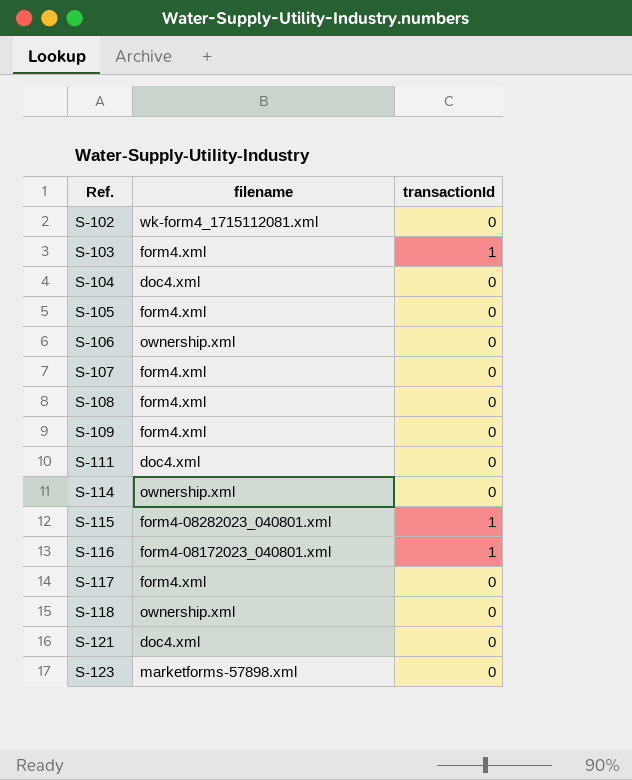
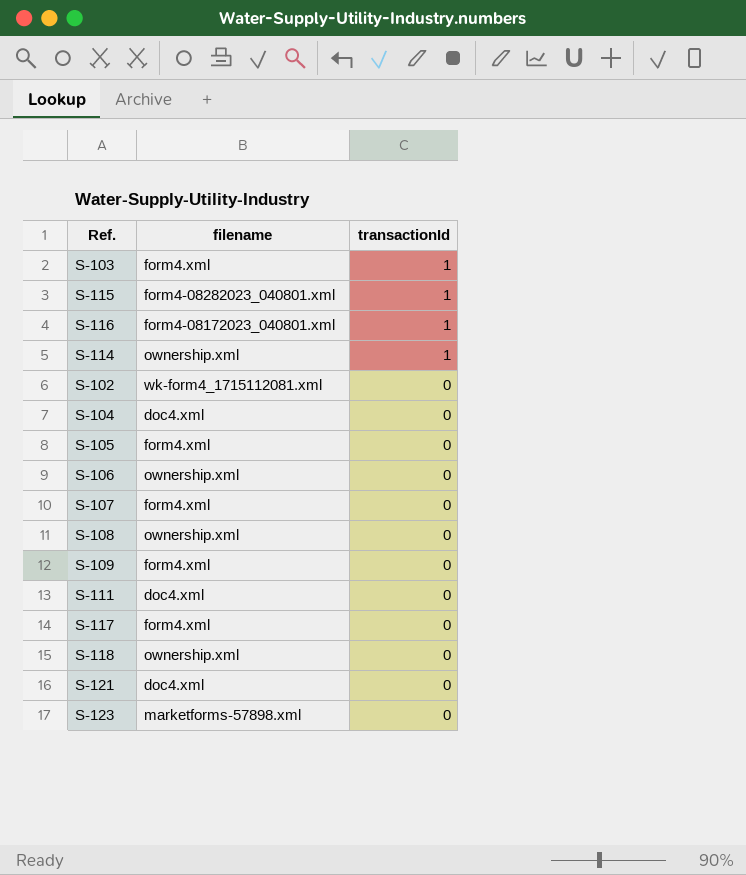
row order: Ref. ascending -> transactionId descending
S-114 | transactionId: 0 -> 1
S-108 | filename: form4.xml -> ownership.xml

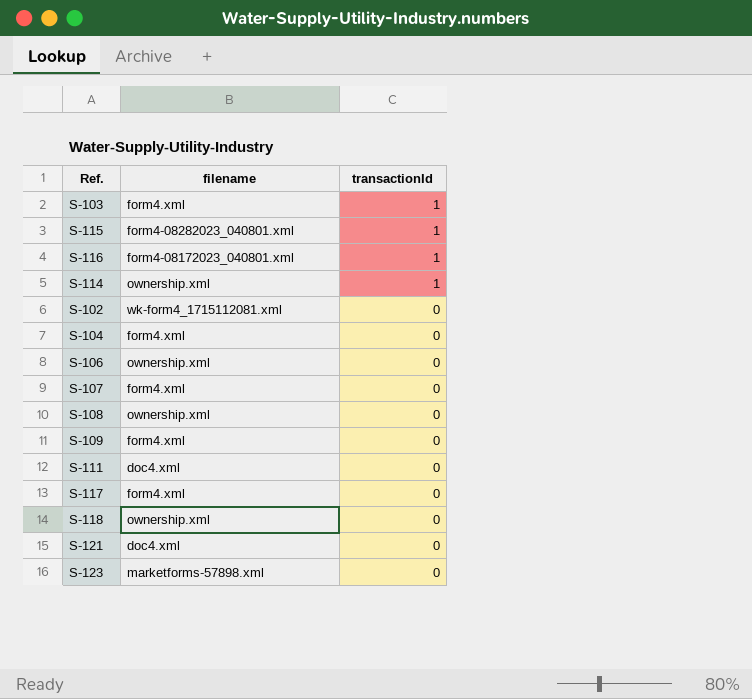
row S-105: form4.xml | 0 -> none
S-104 | filename: doc4.xml -> form4.xml

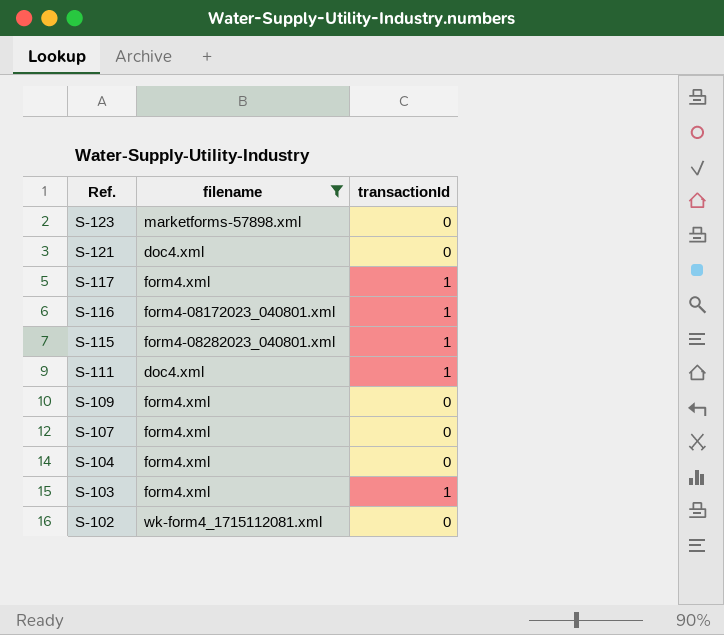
filter: none -> filename != ownership.xml
row order: transactionId descending -> Ref. descending
S-117 | transactionId: 0 -> 1
S-111 | transactionId: 0 -> 1

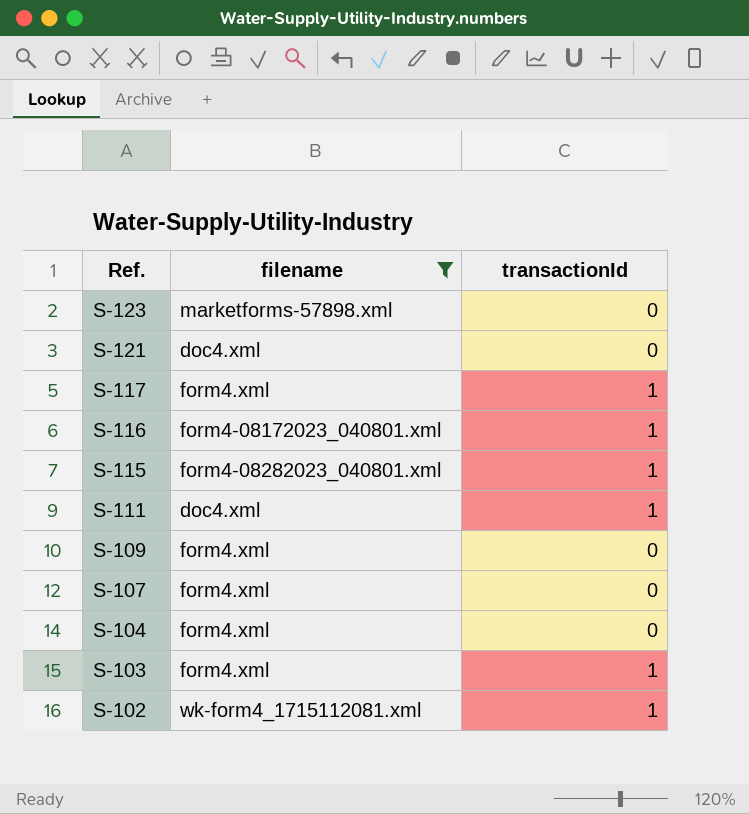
S-102 | transactionId: 0 -> 1

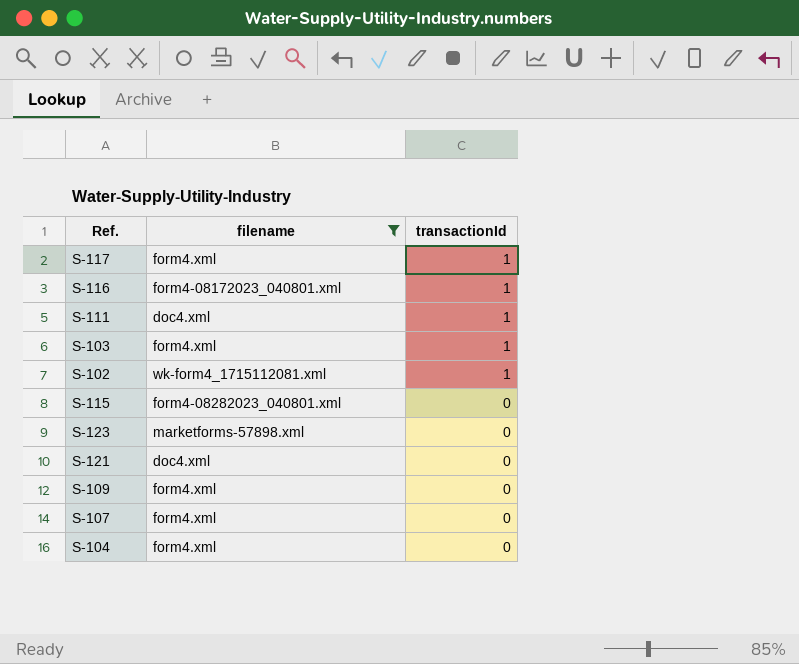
row order: Ref. descending -> transactionId descending
S-115 | transactionId: 1 -> 0

